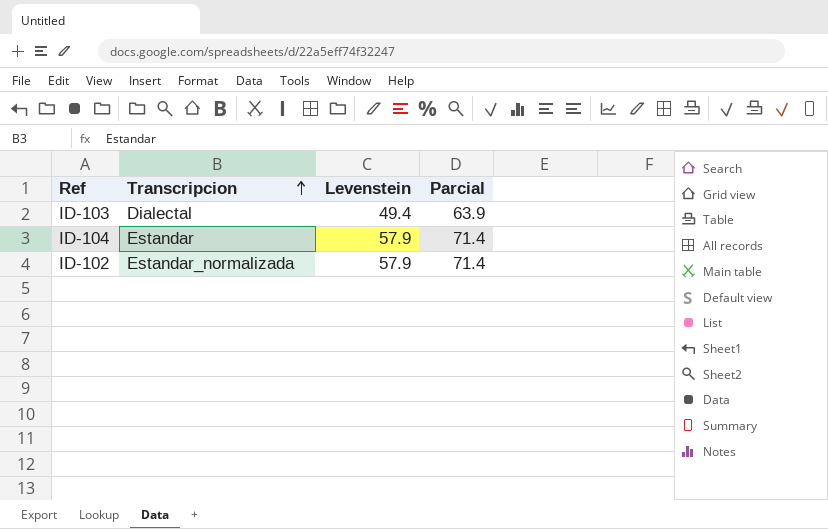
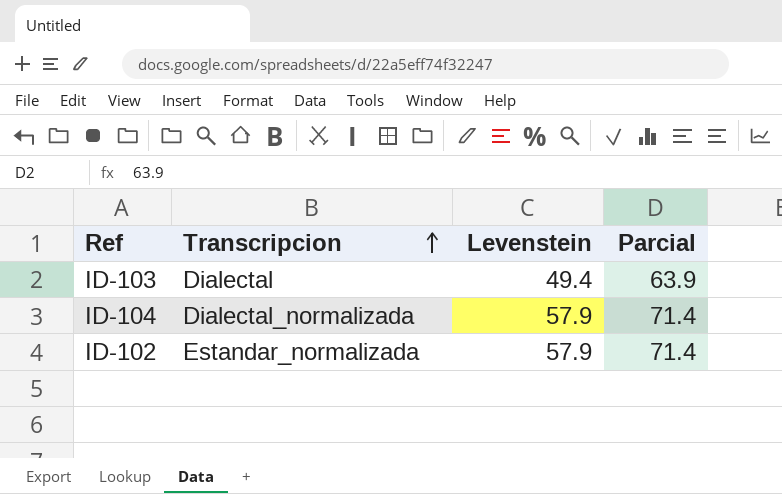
ID-104 | Transcripcion: Estandar -> Dialectal_normalizada

